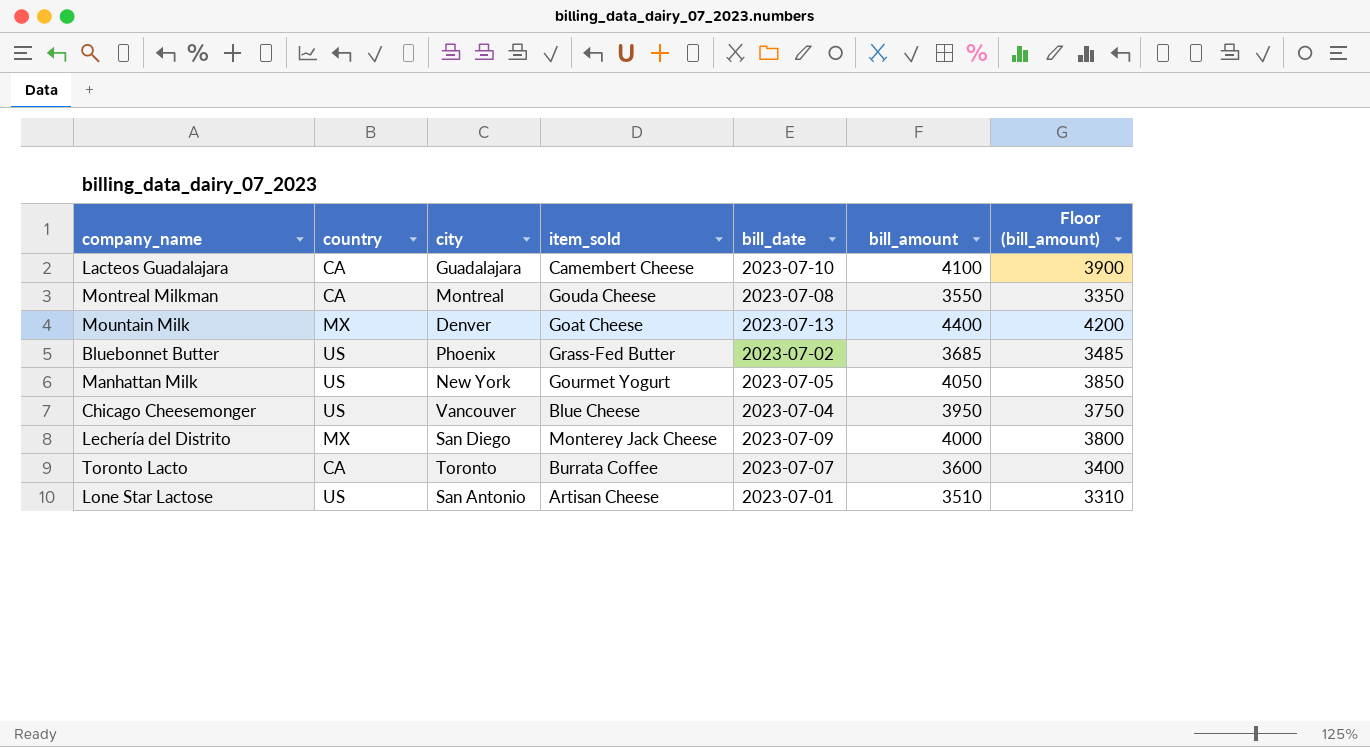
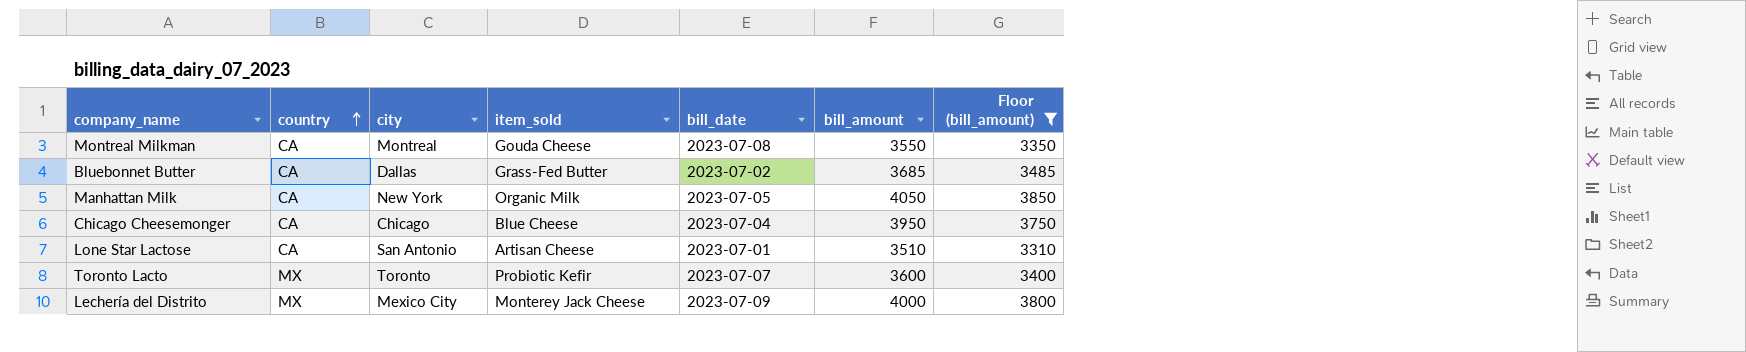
filter: none -> Floor (bill_amount) <= 3850
row order: none -> country ascending
Bluebonnet Butter | country: US -> CA
Bluebonnet Butter | city: Phoenix -> Dallas
Manhattan Milk | country: US -> CA
Manhattan Milk | item_sold: Gourmet Yogurt -> Organic Milk
Chicago Cheesemonger | country: US -> CA
Chicago Cheesemonger | city: Vancouver -> Chicago
Lone Star Lactose | country: US -> CA
Toronto Lacto | country: CA -> MX
Toronto Lacto | item_sold: Burrata Coffee -> Probiotic Kefir
Lechería del Distrito | city: San Diego -> Mexico City

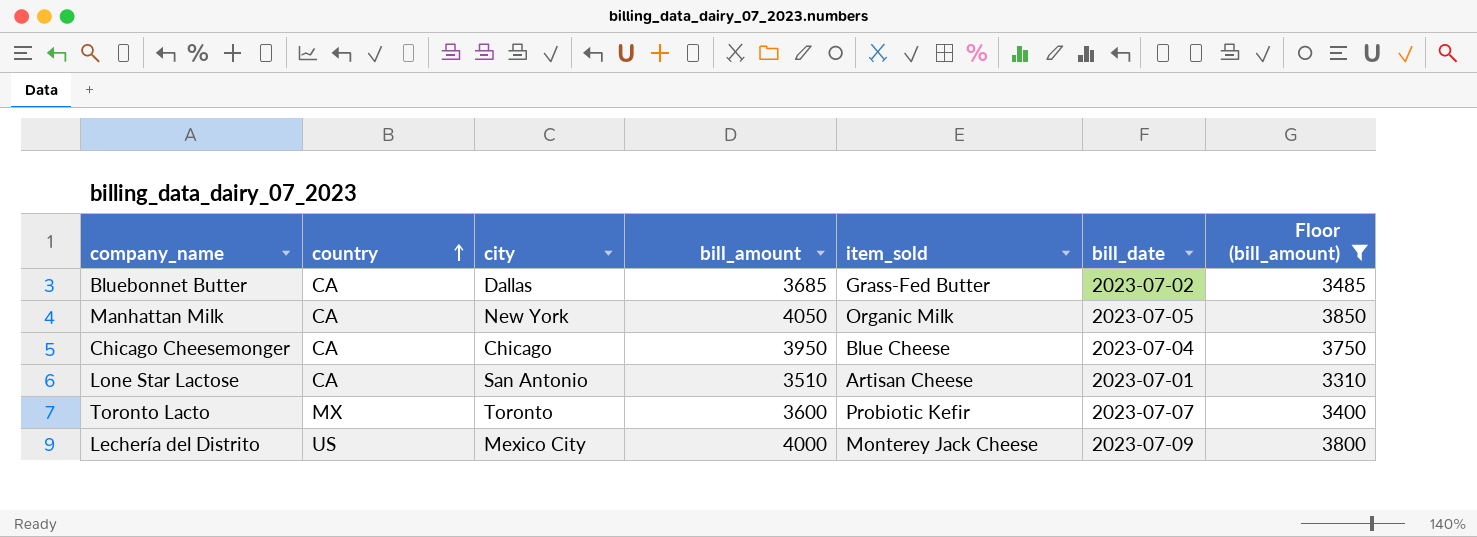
column bill_amount | position: 6 -> 4
row Montreal Milkman: CA | Montreal | Gouda Cheese | 2023-07-08 | 3550 | 3350 -> none
Lechería del Distrito | country: MX -> US

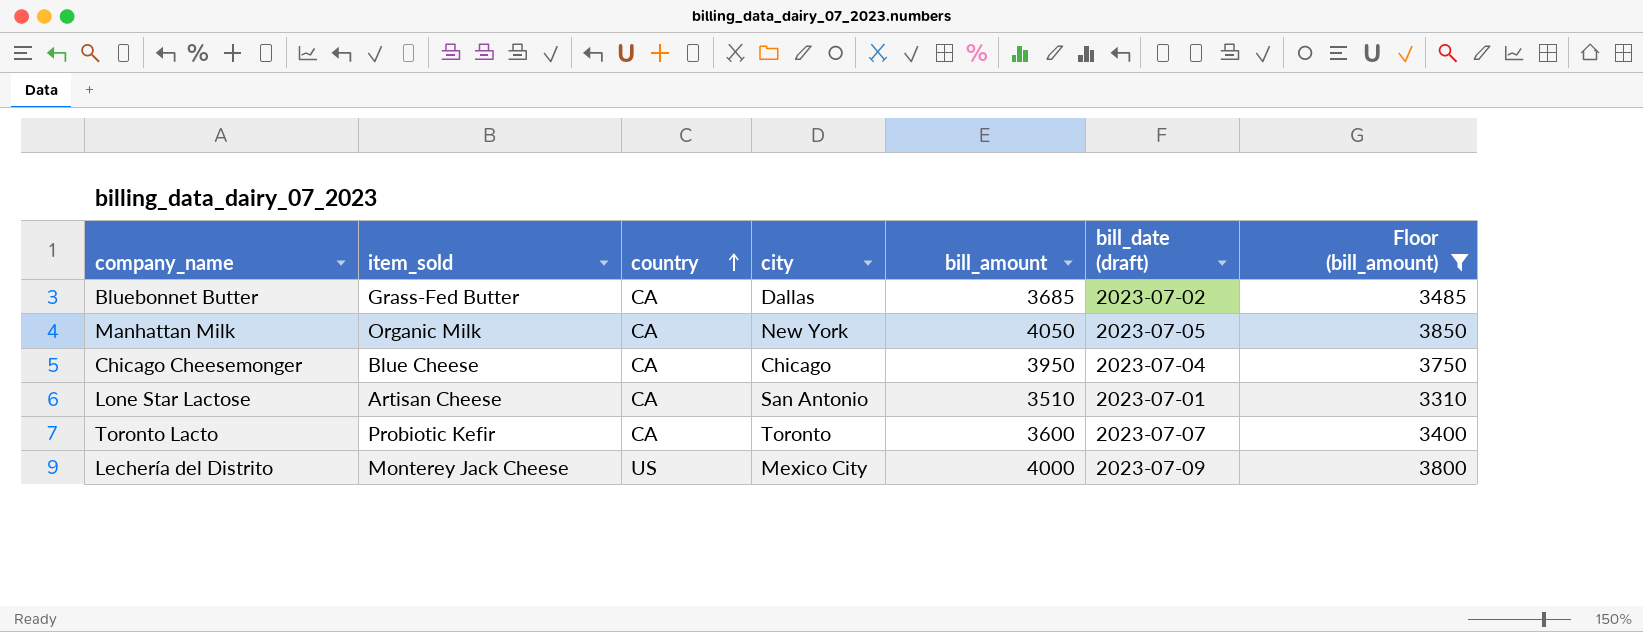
column item_sold | position: 5 -> 2
column name: bill_date -> bill_date (draft)
Toronto Lacto | country: MX -> CA

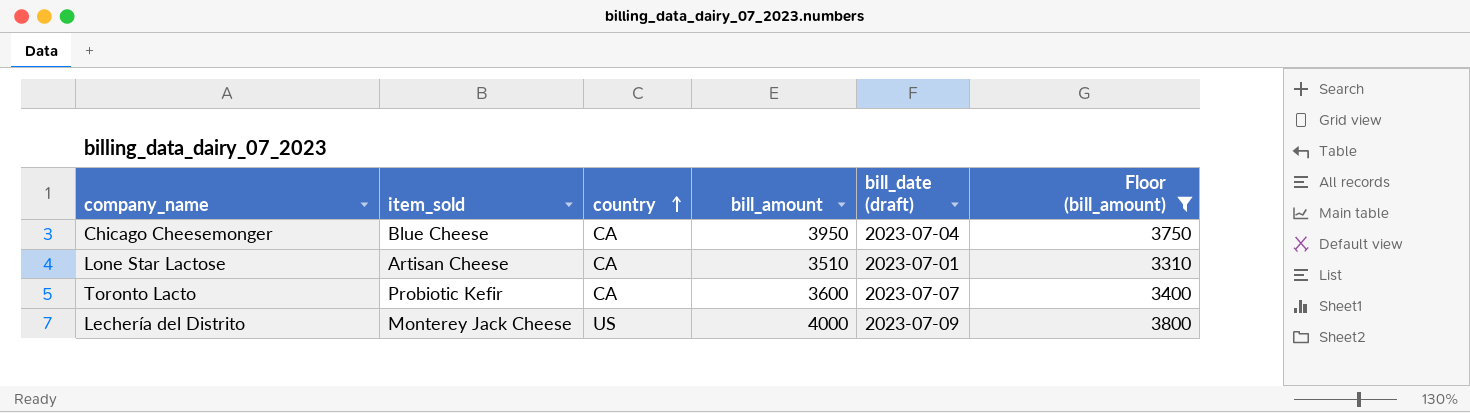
column city | position: 4 -> none
row Bluebonnet Butter: Grass-Fed Butter | CA | Dallas | 3685 | 2023-07-02 | 3485 -> none
row Manhattan Milk: Organic Milk | CA | New York | 4050 | 2023-07-05 | 3850 -> none

